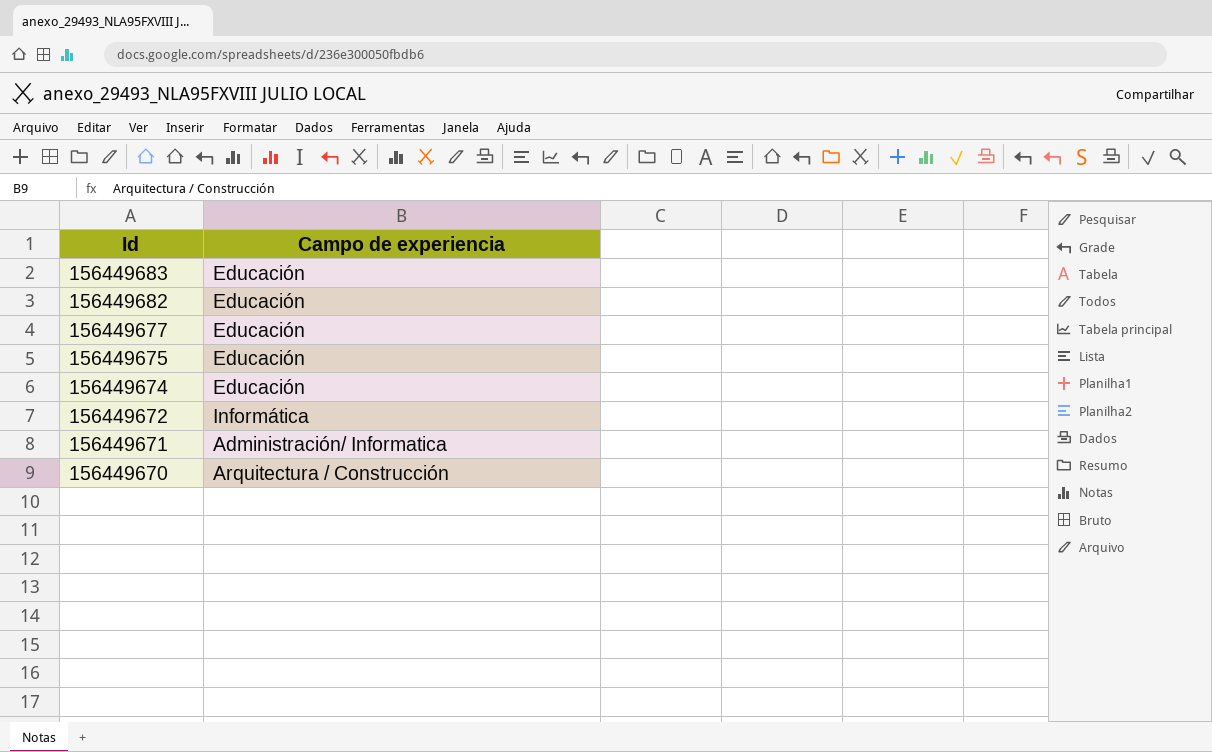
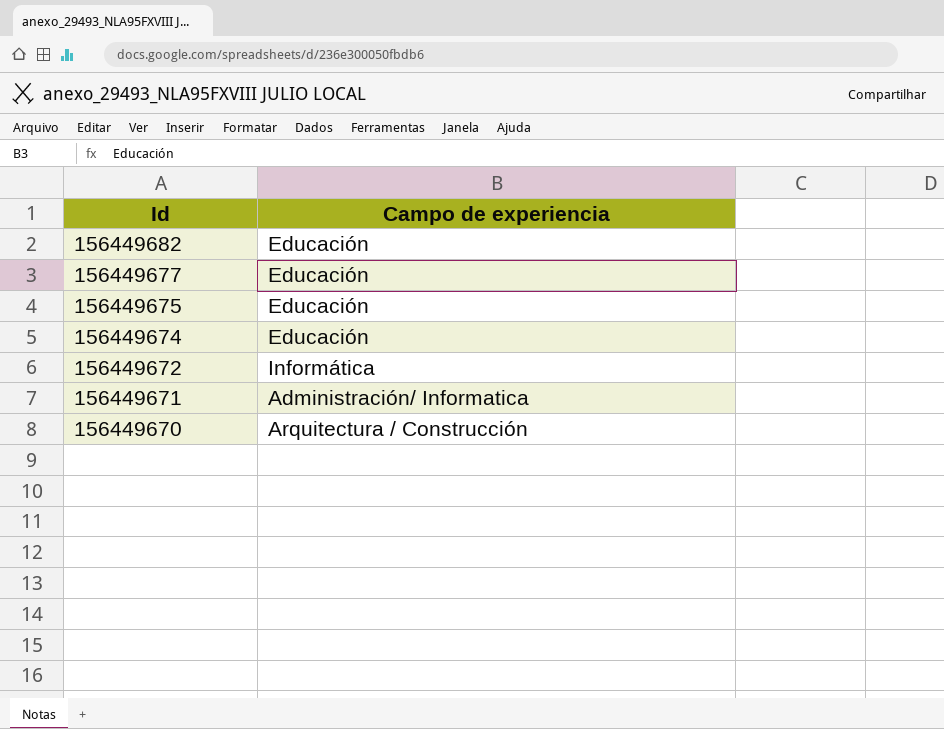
row 156449683: Educación -> none

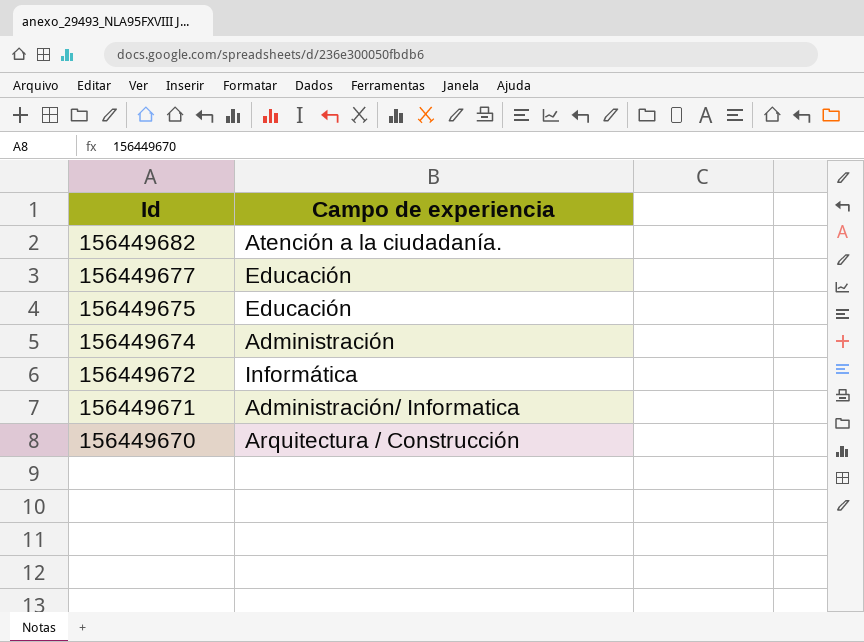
156449682 | Campo de experiencia: Educación -> Atención a la ciudadanía.
156449674 | Campo de experiencia: Educación -> Administración

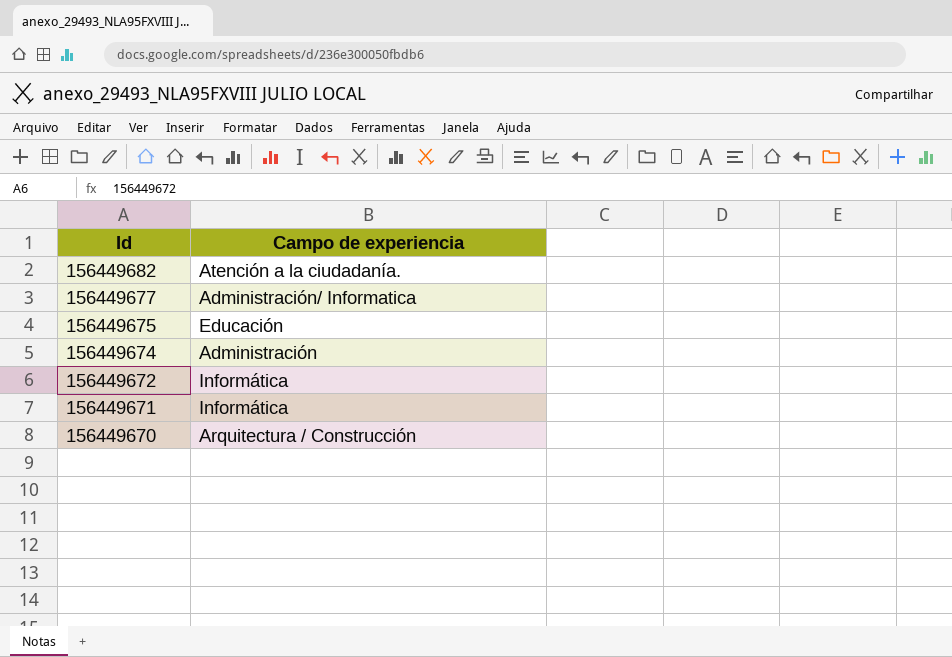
156449677 | Campo de experiencia: Educación -> Administración/ Informatica
156449671 | Campo de experiencia: Administración/ Informatica -> Informática

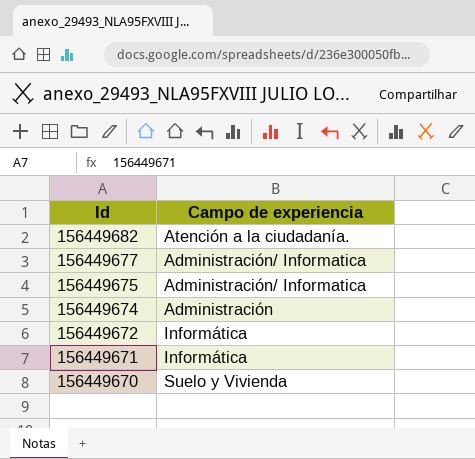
156449675 | Campo de experiencia: Educación -> Administración/ Informatica
156449670 | Campo de experiencia: Arquitectura / Construcción -> Suelo y Vivienda

